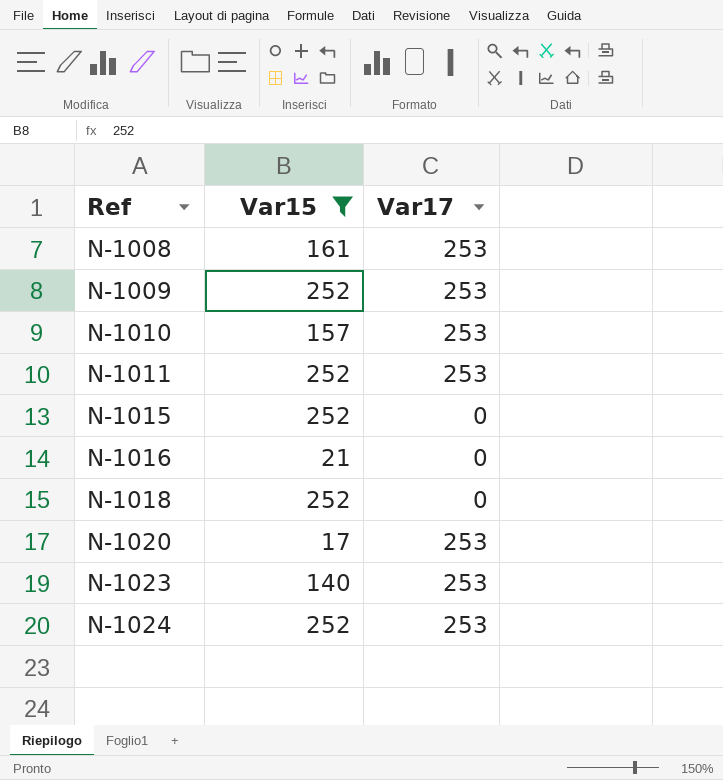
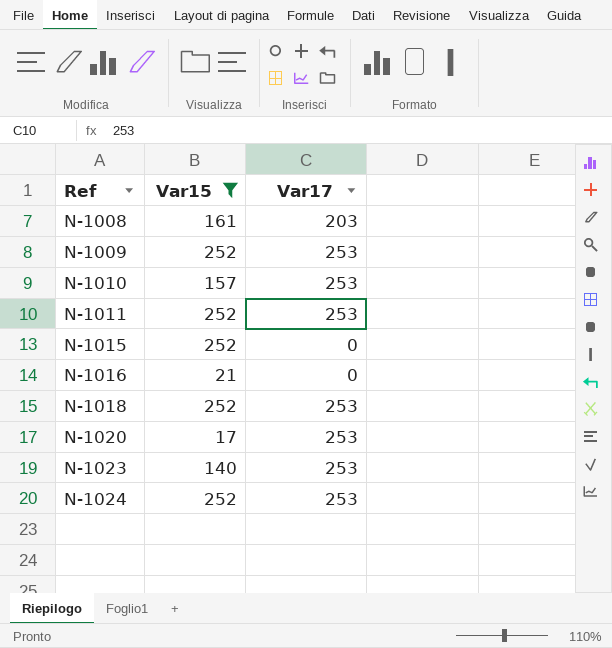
N-1008 | Var17: 253 -> 203
N-1018 | Var17: 0 -> 253

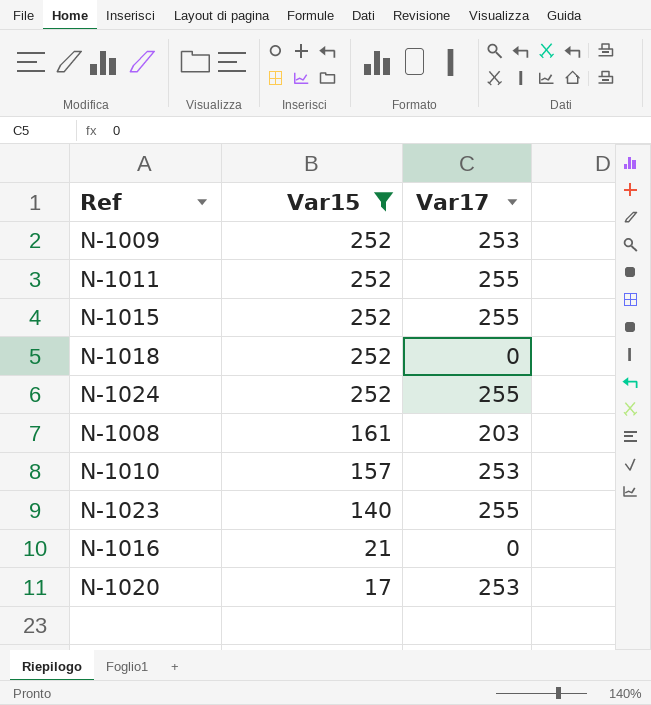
row order: Ref ascending -> Var15 descending
N-1011 | Var17: 253 -> 255
N-1015 | Var17: 0 -> 255
N-1018 | Var17: 253 -> 0
N-1024 | Var17: 253 -> 255
N-1023 | Var17: 253 -> 255

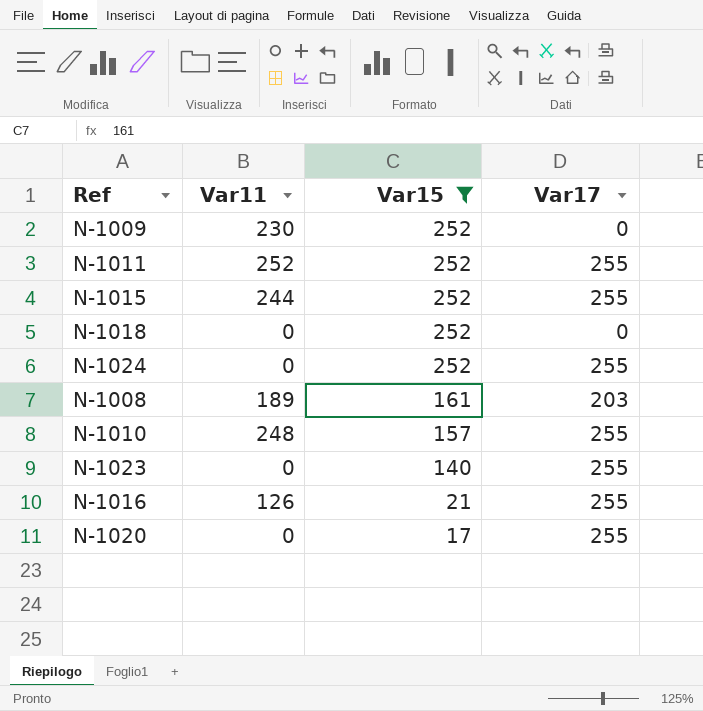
column Var11 | position: none -> 2
N-1009 | Var17: 253 -> 0
N-1010 | Var17: 253 -> 255
N-1016 | Var17: 0 -> 255
N-1020 | Var17: 253 -> 255

